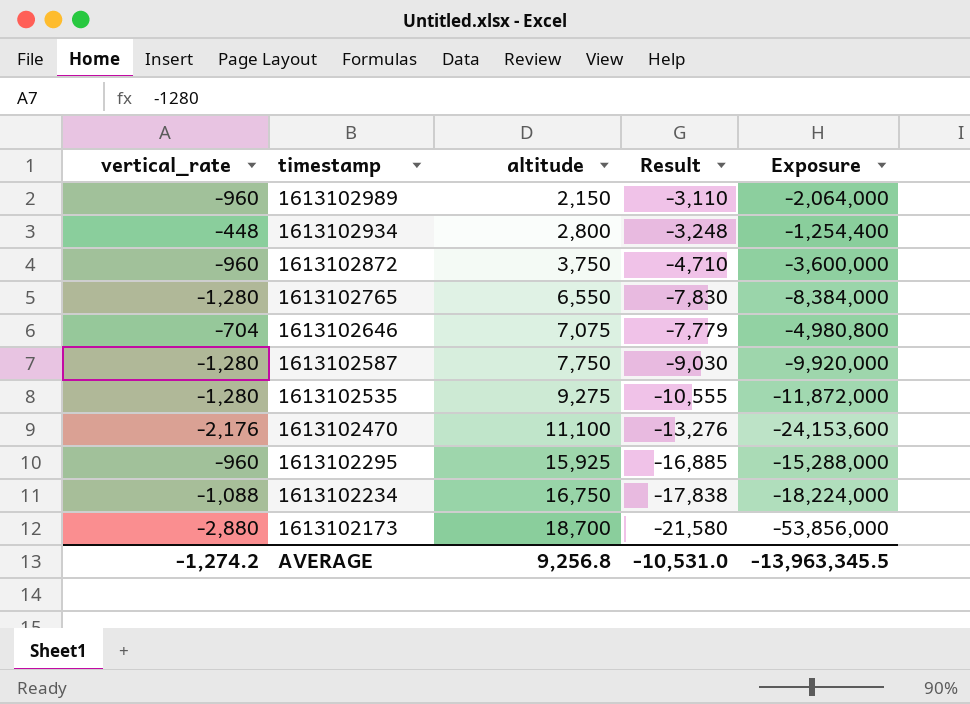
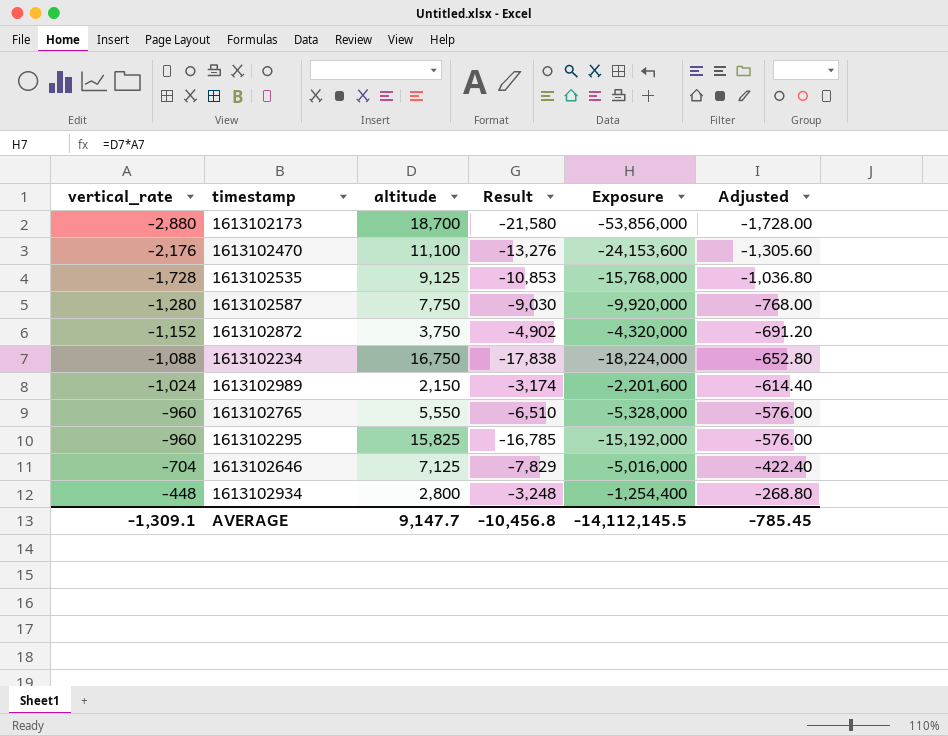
row order: timestamp descending -> vertical_rate ascending
column Adjusted | formula: none -> [vertical_rate] * 0.6
1613102535 | vertical_rate: -1,280 -> -1,728
1613102535 | altitude: 9,275 -> 9,125
1613102535 | Result: -10,555 -> -10,853
1613102535 | Exposure: -11,872,000 -> -15,768,000
1613102872 | vertical_rate: -960 -> -1,152
1613102872 | Result: -4,710 -> -4,902
1613102872 | Exposure: -3,600,000 -> -4,320,000
1613102989 | vertical_rate: -960 -> -1,024
1613102989 | Result: -3,110 -> -3,174
1613102989 | Exposure: -2,064,000 -> -2,201,600
1613102765 | vertical_rate: -1,280 -> -960
1613102765 | altitude: 6,550 -> 5,550
1613102765 | Result: -7,830 -> -6,510
1613102765 | Exposure: -8,384,000 -> -5,328,000
1613102295 | altitude: 15,925 -> 15,825
1613102295 | Result: -16,885 -> -16,785
1613102295 | Exposure: -15,288,000 -> -15,192,000
1613102646 | altitude: 7,075 -> 7,125
1613102646 | Result: -7,779 -> -7,829
1613102646 | Exposure: -4,980,800 -> -5,016,000
AVERAGE | vertical_rate: -1,274.2 -> -1,309.1
AVERAGE | altitude: 9,256.8 -> 9,147.7
AVERAGE | Result: -10,531.0 -> -10,456.8
AVERAGE | Exposure: -13,963,345.5 -> -14,112,145.5

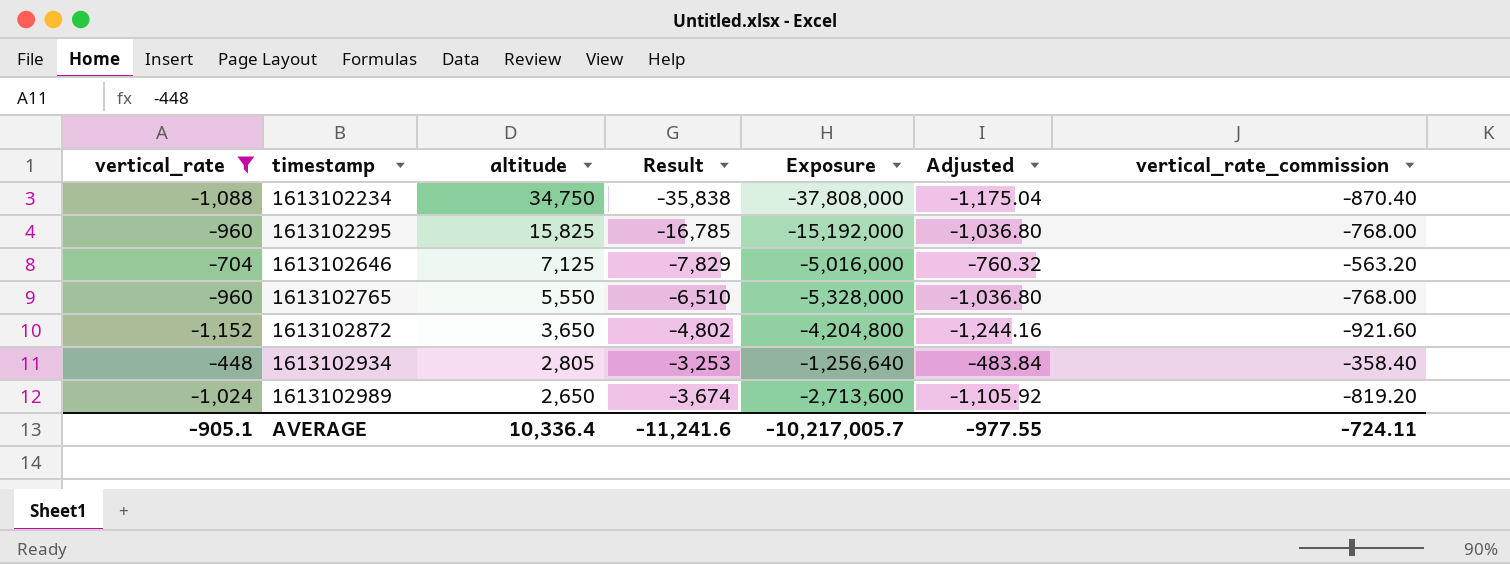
filter: none -> vertical_rate >= -1,152
row order: vertical_rate ascending -> timestamp ascending
column Adjusted | formula: [vertical_rate] * 0.6 -> [vertical_rate] * 1.08
column vertical_rate_commission | formula: none -> [vertical_rate] * 0.8
1613102234 | altitude: 16,750 -> 34,750
1613102234 | Result: -17,838 -> -35,838
1613102234 | Exposure: -18,224,000 -> -37,808,000
1613102872 | altitude: 3,750 -> 3,650
1613102872 | Result: -4,902 -> -4,802
1613102872 | Exposure: -4,320,000 -> -4,204,800
1613102934 | altitude: 2,800 -> 2,805
1613102934 | Result: -3,248 -> -3,253
1613102934 | Exposure: -1,254,400 -> -1,256,640
1613102989 | altitude: 2,150 -> 2,650
1613102989 | Result: -3,174 -> -3,674
1613102989 | Exposure: -2,201,600 -> -2,713,600
AVERAGE | vertical_rate: -1,309.1 -> -905.1
AVERAGE | altitude: 9,147.7 -> 10,336.4
AVERAGE | Result: -10,456.8 -> -11,241.6
AVERAGE | Exposure: -14,112,145.5 -> -10,217,005.7
AVERAGE | Adjusted: -785.45 -> -977.55

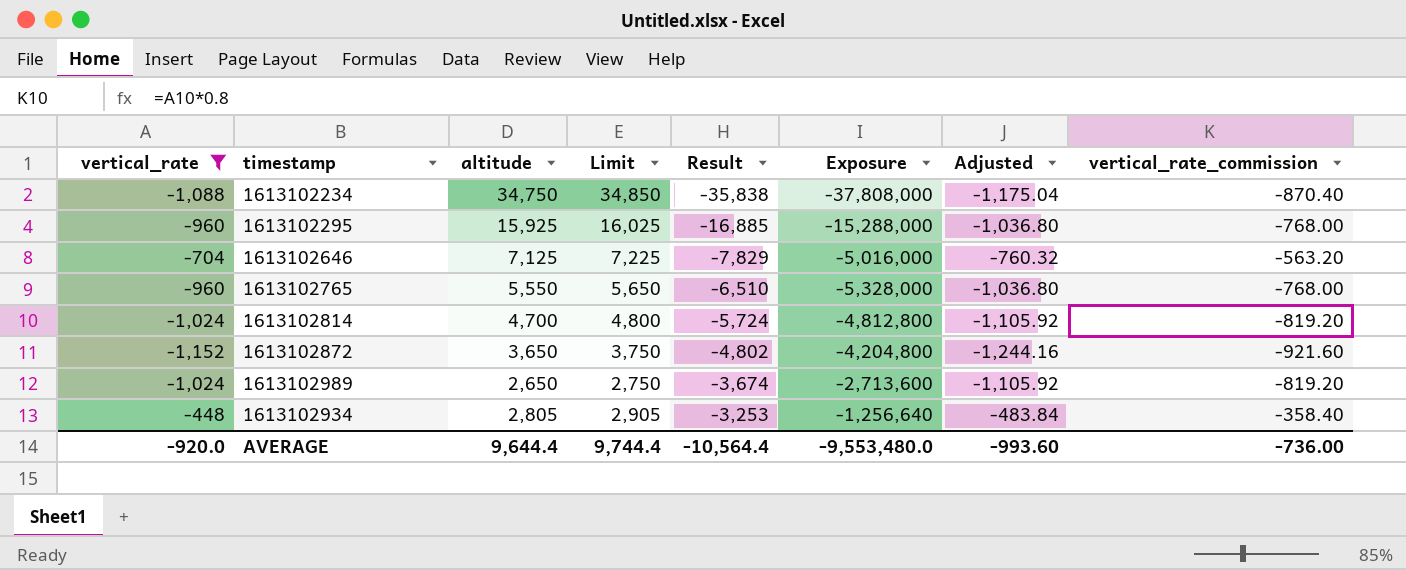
row order: timestamp ascending -> Result ascending
column Limit | formula: none -> [altitude] + 100
1613102295 | altitude: 15,825 -> 15,925
1613102295 | Result: -16,785 -> -16,885
1613102295 | Exposure: -15,192,000 -> -15,288,000
row 1613102814: none -> -1,024 | 4,700 | 4,800 | -5,724 | -4,812,800 | -1,105.92 | -819.20
AVERAGE | vertical_rate: -905.1 -> -920.0
AVERAGE | altitude: 10,336.4 -> 9,644.4
AVERAGE | Result: -11,241.6 -> -10,564.4
AVERAGE | Exposure: -10,217,005.7 -> -9,553,480.0
AVERAGE | Adjusted: -977.55 -> -993.60
AVERAGE | vertical_rate_commission: -724.11 -> -736.00

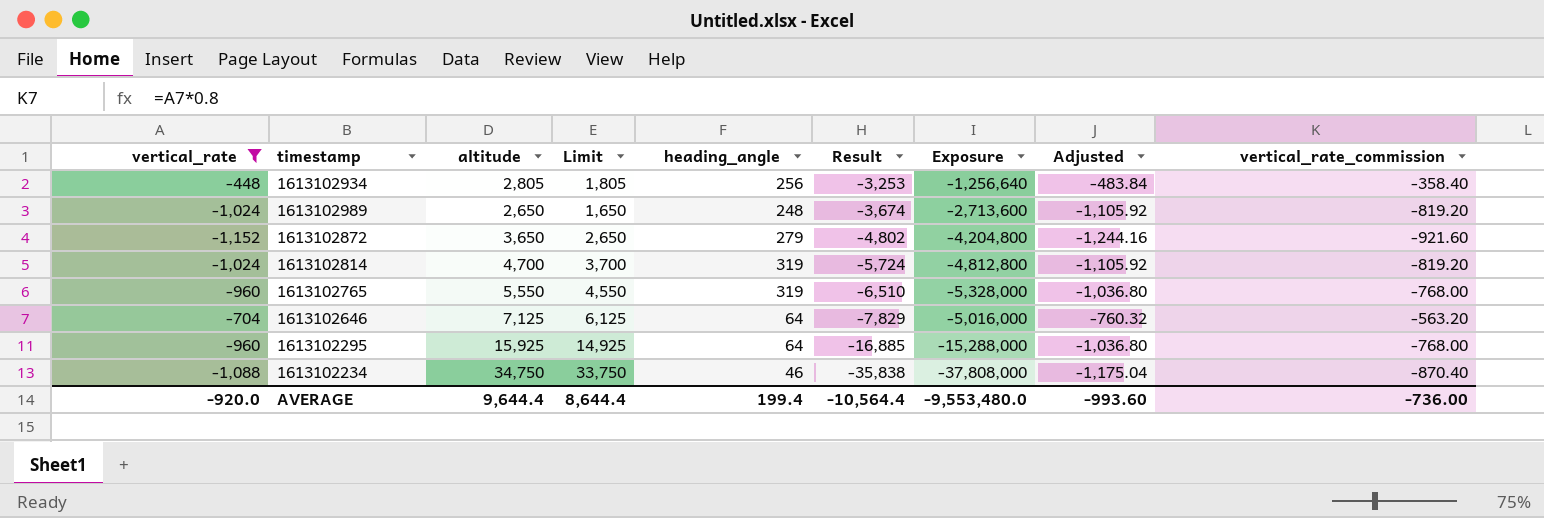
row order: Result ascending -> Result descending
column Limit | formula: [altitude] + 100 -> [altitude] - 1000
column heading_angle | position: none -> 5
AVERAGE | Limit: 9,744.4 -> 8,644.4

